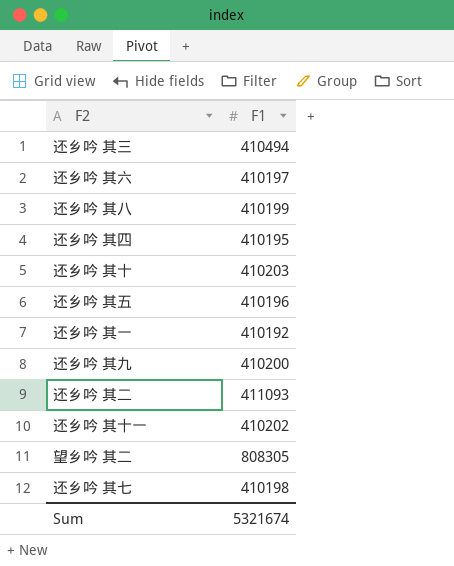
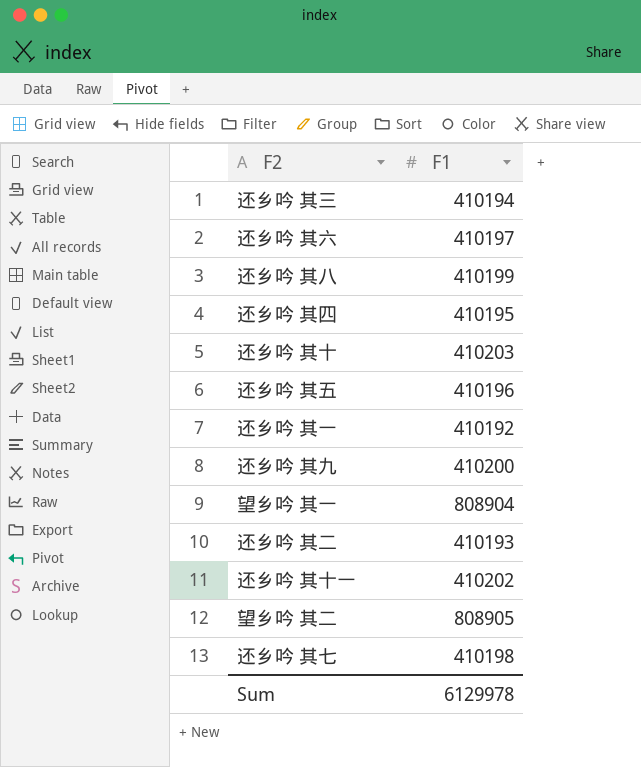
还乡吟 其三 | F1: 410494 -> 410194
row 望乡吟 其一: none -> 808904
还乡吟 其二 | F1: 411093 -> 410193
望乡吟 其二 | F1: 808305 -> 808905
Sum | F1: 5321674 -> 6129978

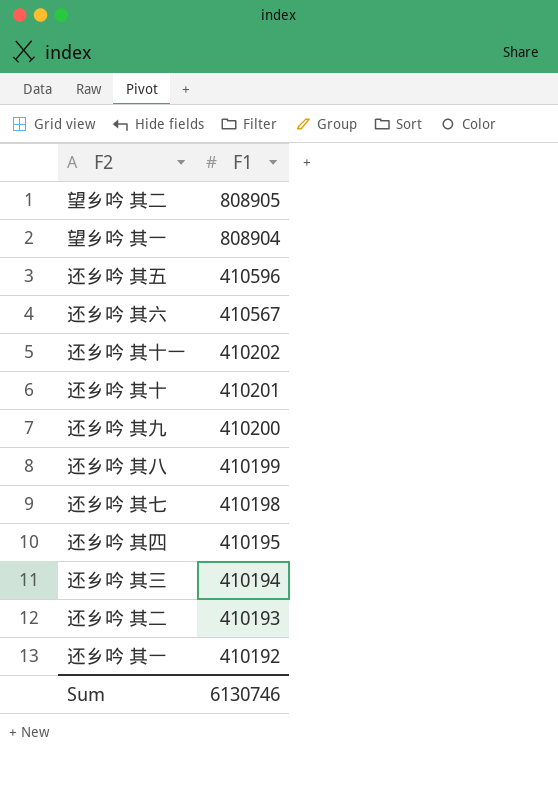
row order: none -> F1 descending
还乡吟 其五 | F1: 410196 -> 410596
还乡吟 其六 | F1: 410197 -> 410567
还乡吟 其十 | F1: 410203 -> 410201
Sum | F1: 6129978 -> 6130746

